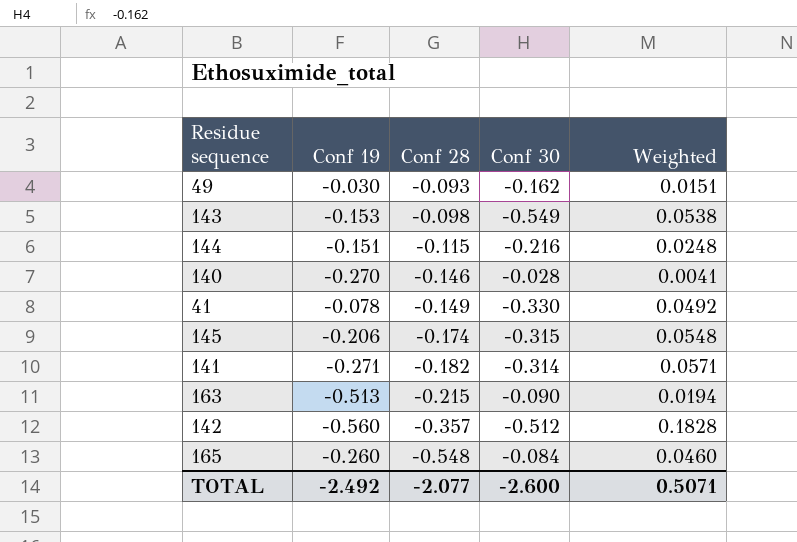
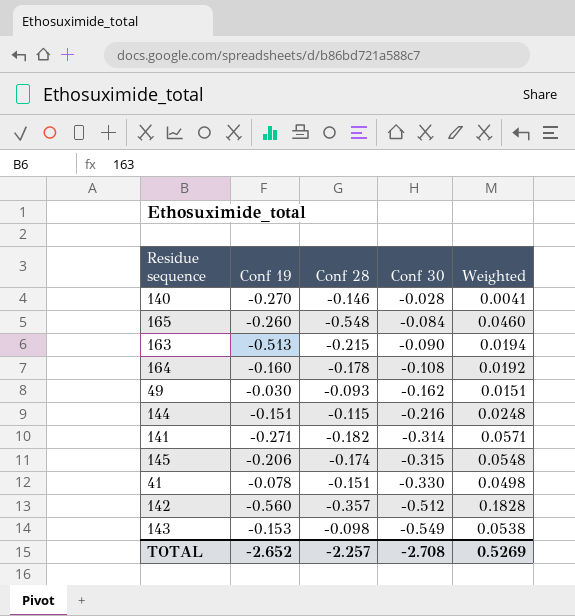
row order: Conf 28 descending -> Conf 30 descending
row 164: none -> -0.160 | -0.178 | -0.108 | 0.0192
41 | Conf 28: -0.149 -> -0.151
41 | Weighted: 0.0492 -> 0.0498
TOTAL | Conf 19: -2.492 -> -2.652
TOTAL | Conf 28: -2.077 -> -2.257
TOTAL | Conf 30: -2.600 -> -2.708
TOTAL | Weighted: 0.5071 -> 0.5269

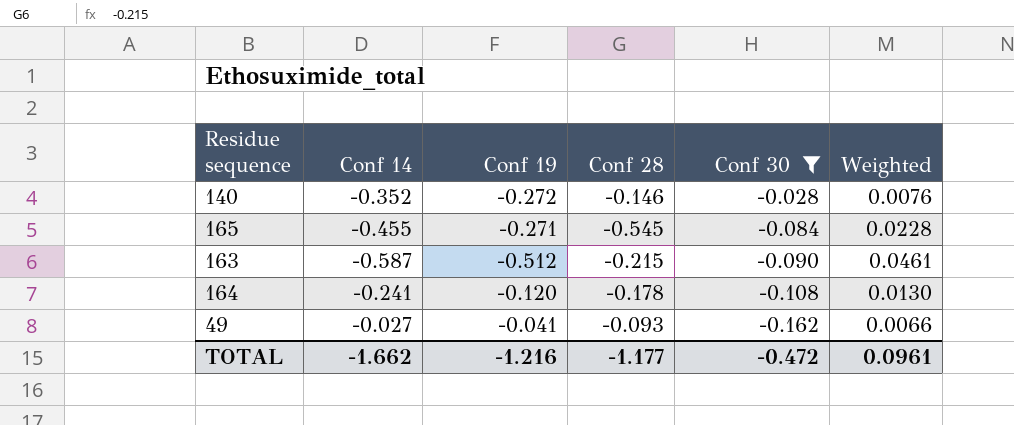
filter: none -> Conf 30 >= -0.162
column Conf 14 | position: none -> 2
column Weighted | formula: [Conf 28] * [Conf 30] -> [Conf 19] * [Conf 30]
140 | Conf 19: -0.270 -> -0.272
165 | Conf 19: -0.260 -> -0.271
165 | Conf 28: -0.548 -> -0.545
163 | Conf 19: -0.513 -> -0.512
164 | Conf 19: -0.160 -> -0.120
49 | Conf 19: -0.030 -> -0.041
TOTAL | Conf 19: -2.652 -> -1.216
TOTAL | Conf 28: -2.257 -> -1.177
TOTAL | Conf 30: -2.708 -> -0.472
TOTAL | Weighted: 0.5269 -> 0.0961

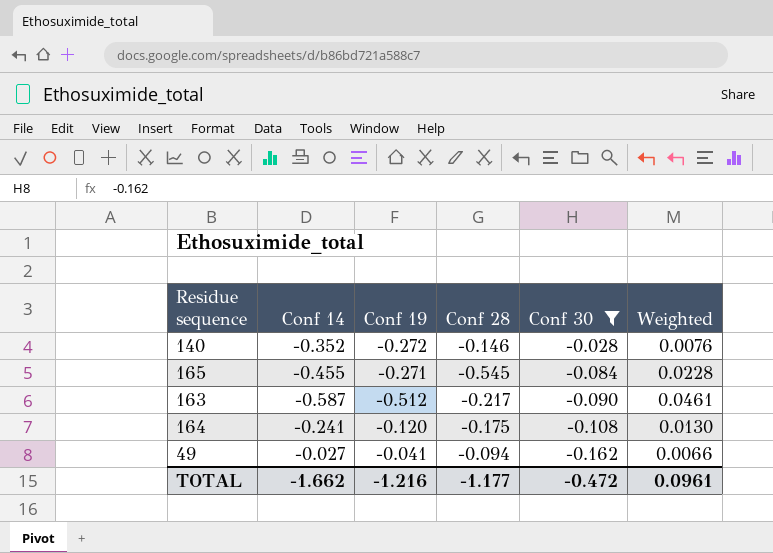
163 | Conf 28: -0.215 -> -0.217
164 | Conf 28: -0.178 -> -0.175
49 | Conf 28: -0.093 -> -0.094

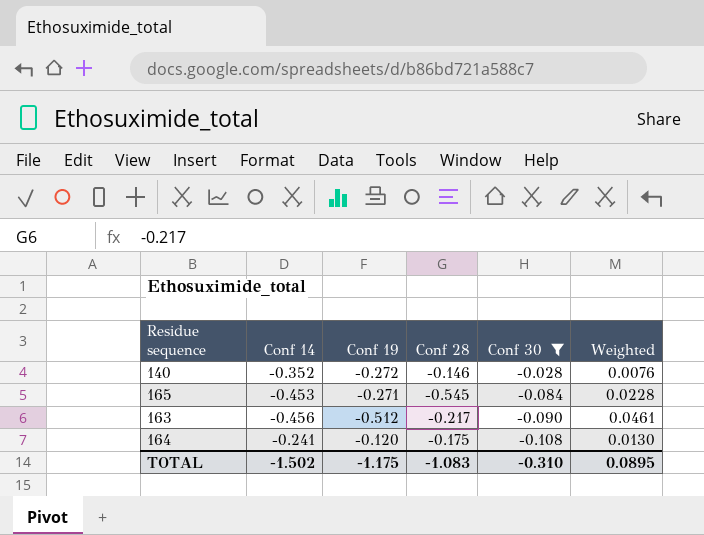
row 49: -0.027 | -0.041 | -0.094 | -0.162 | 0.0066 -> none
165 | Conf 14: -0.455 -> -0.453
163 | Conf 14: -0.587 -> -0.456
TOTAL | Conf 14: -1.662 -> -1.502
TOTAL | Conf 19: -1.216 -> -1.175
TOTAL | Conf 28: -1.177 -> -1.083
TOTAL | Conf 30: -0.472 -> -0.310
TOTAL | Weighted: 0.0961 -> 0.0895

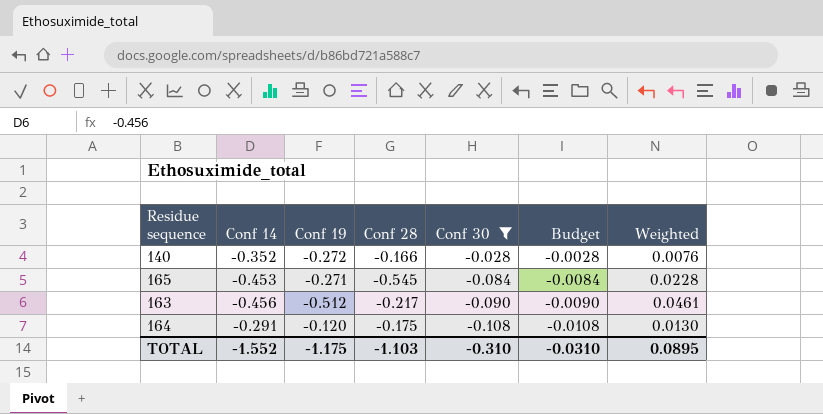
column Budget | formula: none -> [Conf 30] * 0.1
140 | Conf 28: -0.146 -> -0.166
164 | Conf 14: -0.241 -> -0.291
TOTAL | Conf 14: -1.502 -> -1.552
TOTAL | Conf 28: -1.083 -> -1.103

